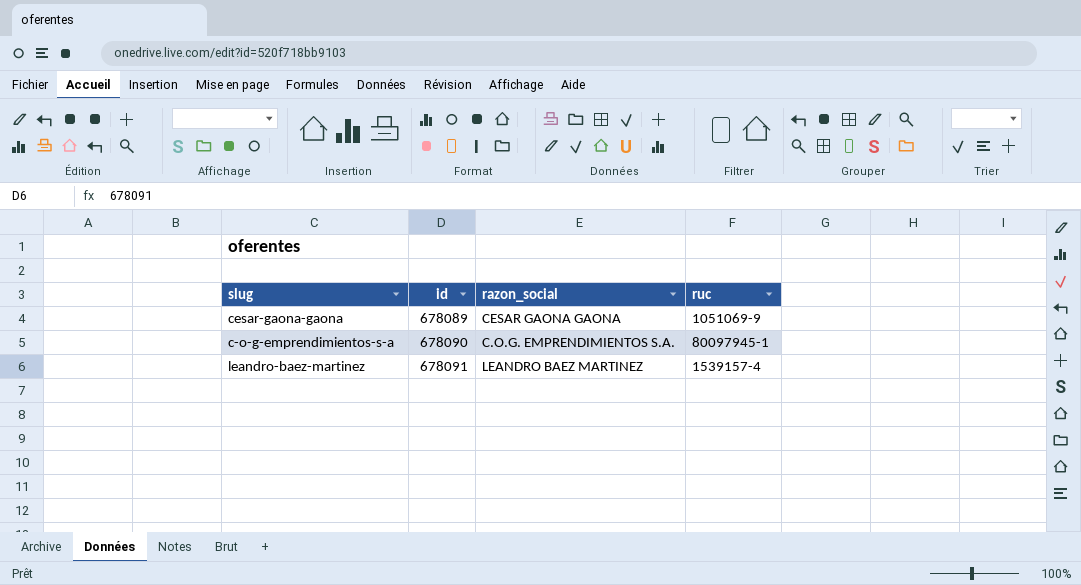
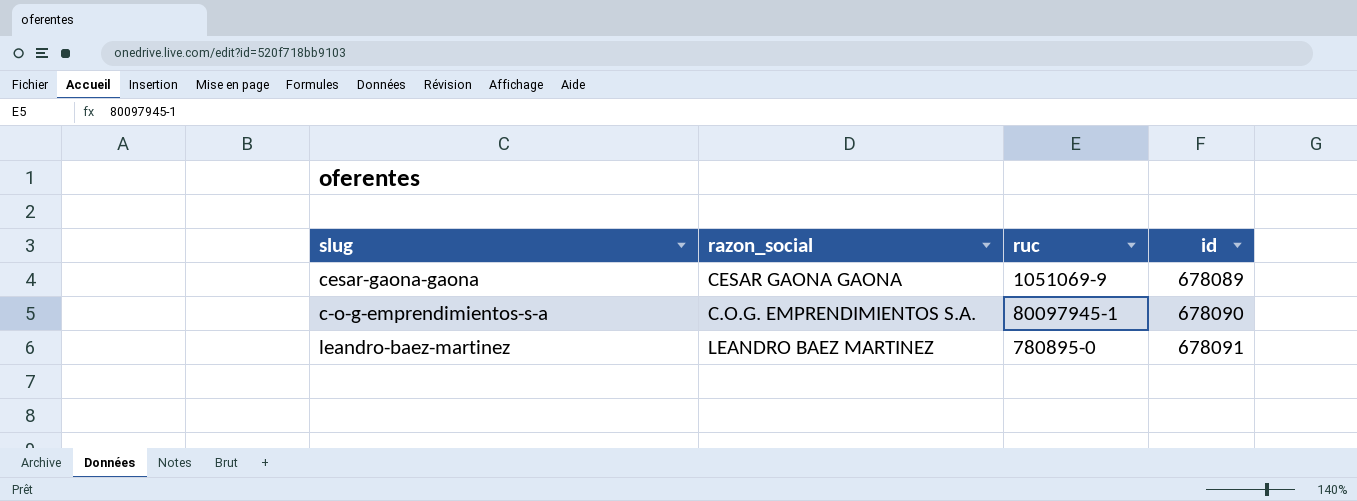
column id | position: 2 -> 4
leandro-baez-martinez | ruc: 1539157-4 -> 780895-0

